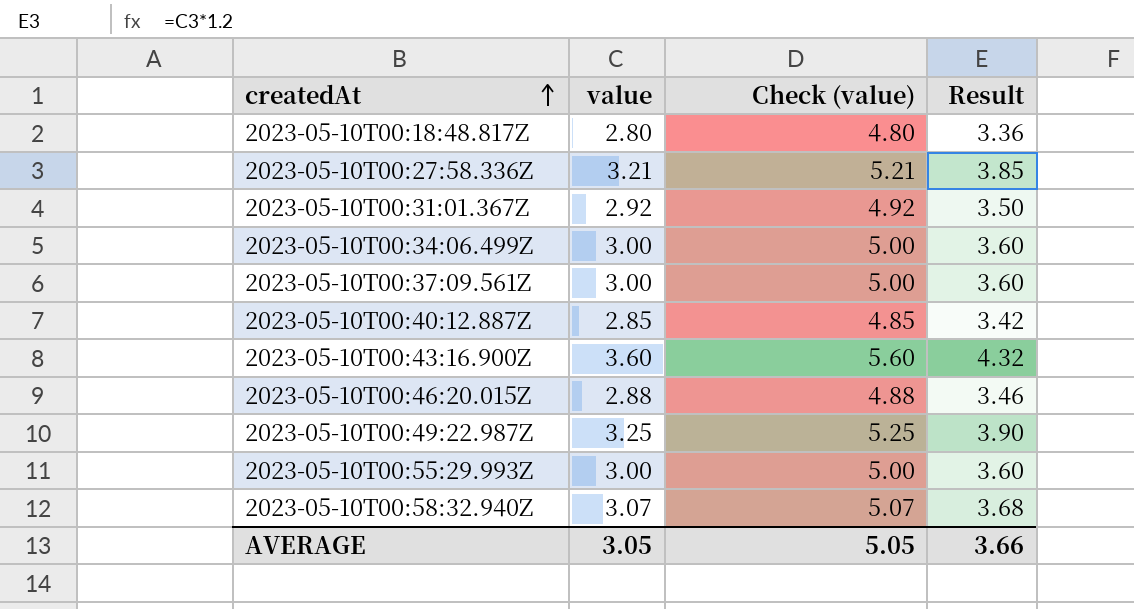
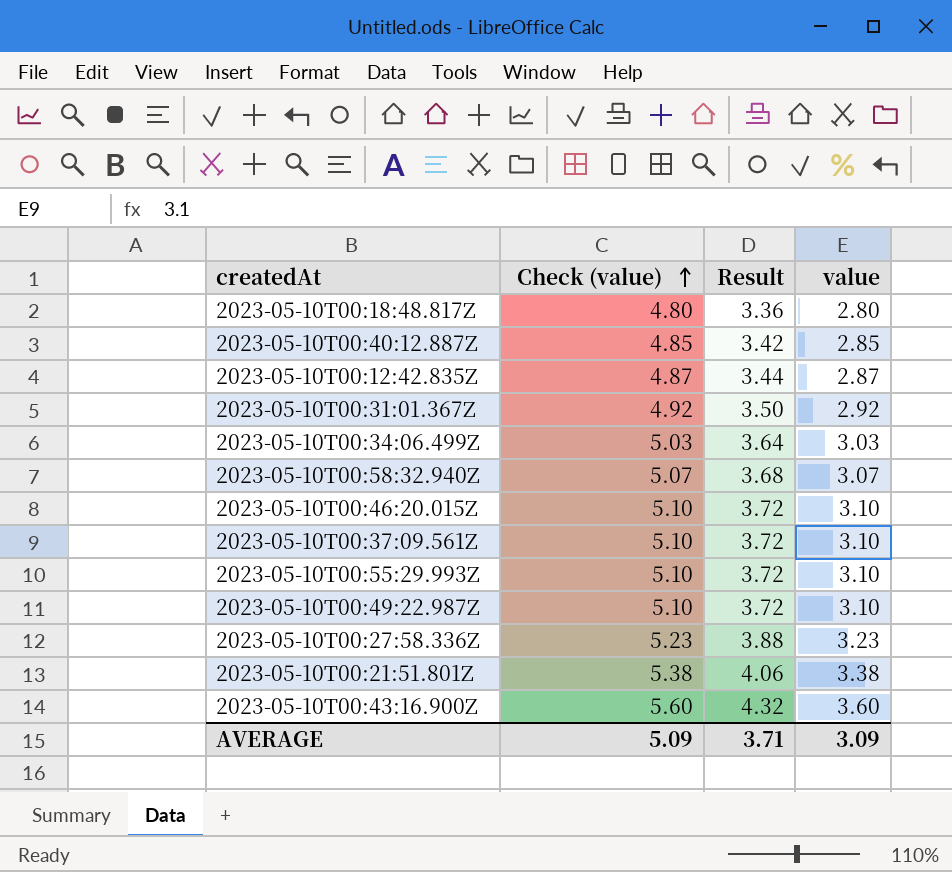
row order: createdAt ascending -> Check (value) ascending
column value | position: 2 -> 4
row 2023-05-10T00:12:42.835Z: none -> 4.87 | 3.44 | 2.87
2023-05-10T00:34:06.499Z | Check (value): 5.00 -> 5.03
2023-05-10T00:34:06.499Z | Result: 3.60 -> 3.64
2023-05-10T00:34:06.499Z | value: 3.00 -> 3.03
2023-05-10T00:46:20.015Z | Check (value): 4.88 -> 5.10
2023-05-10T00:46:20.015Z | Result: 3.46 -> 3.72
2023-05-10T00:46:20.015Z | value: 2.88 -> 3.10
2023-05-10T00:37:09.561Z | Check (value): 5.00 -> 5.10
2023-05-10T00:37:09.561Z | Result: 3.60 -> 3.72
2023-05-10T00:37:09.561Z | value: 3.00 -> 3.10
2023-05-10T00:55:29.993Z | Check (value): 5.00 -> 5.10
2023-05-10T00:55:29.993Z | Result: 3.60 -> 3.72
2023-05-10T00:55:29.993Z | value: 3.00 -> 3.10
2023-05-10T00:49:22.987Z | Check (value): 5.25 -> 5.10
2023-05-10T00:49:22.987Z | Result: 3.90 -> 3.72
2023-05-10T00:49:22.987Z | value: 3.25 -> 3.10
2023-05-10T00:27:58.336Z | Check (value): 5.21 -> 5.23
2023-05-10T00:27:58.336Z | Result: 3.85 -> 3.88
2023-05-10T00:27:58.336Z | value: 3.21 -> 3.23
row 2023-05-10T00:21:51.801Z: none -> 5.38 | 4.06 | 3.38
AVERAGE | Check (value): 5.05 -> 5.09
AVERAGE | Result: 3.66 -> 3.71
AVERAGE | value: 3.05 -> 3.09

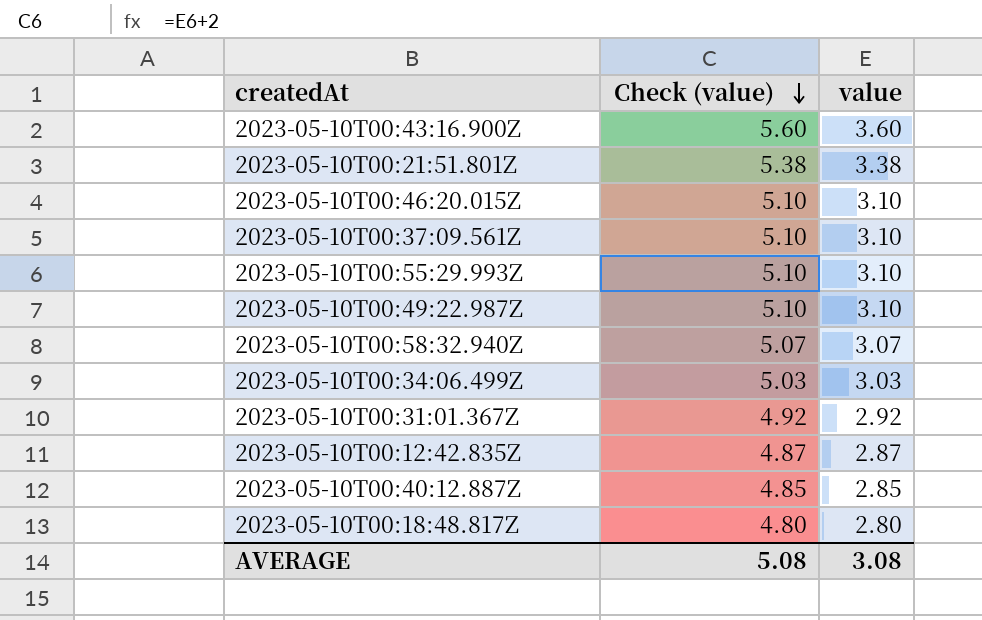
row order: Check (value) ascending -> Check (value) descending
column Result | formula: [value] * 1.2 -> none
row 2023-05-10T00:27:58.336Z: 5.23 | 3.88 | 3.23 -> none
AVERAGE | Check (value): 5.09 -> 5.08
AVERAGE | value: 3.09 -> 3.08

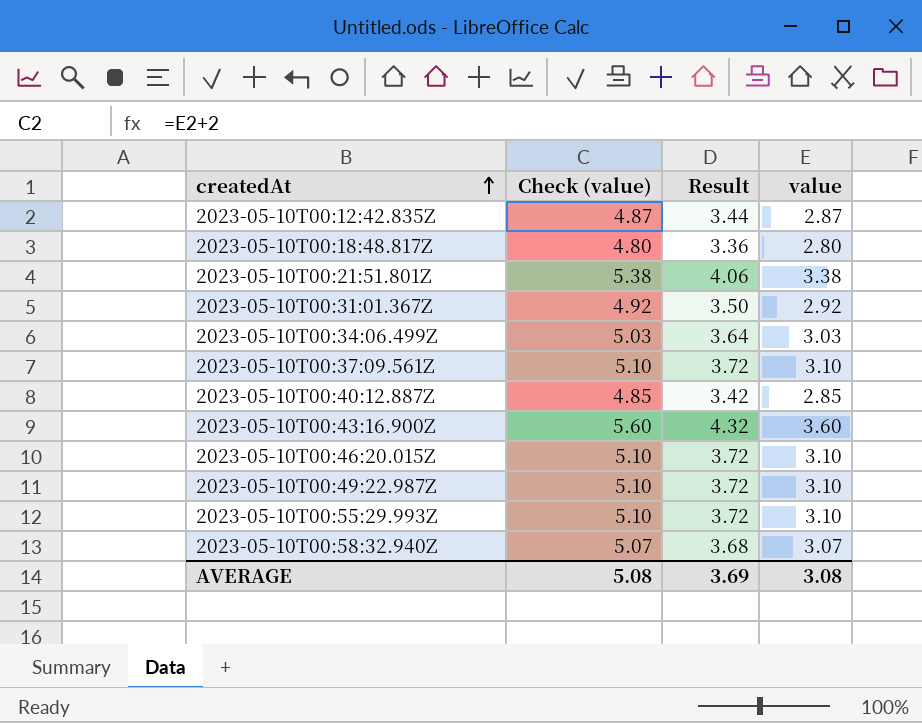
row order: Check (value) descending -> createdAt ascending
column Result | formula: none -> [value] * 1.2

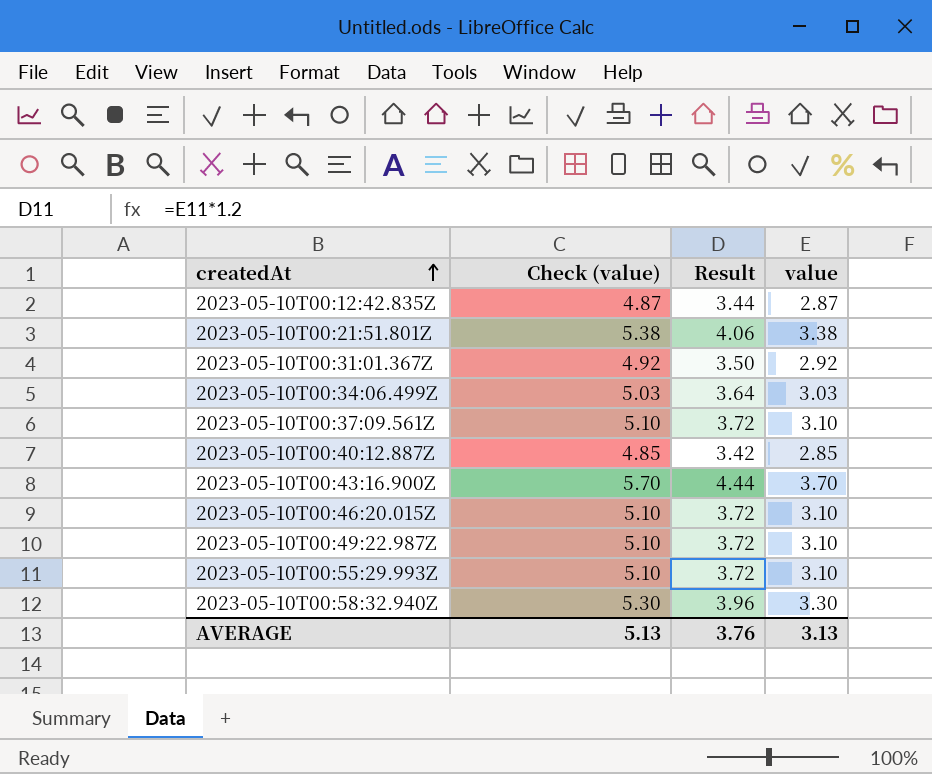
row 2023-05-10T00:18:48.817Z: 4.80 | 3.36 | 2.80 -> none
2023-05-10T00:43:16.900Z | Check (value): 5.60 -> 5.70
2023-05-10T00:43:16.900Z | Result: 4.32 -> 4.44
2023-05-10T00:43:16.900Z | value: 3.60 -> 3.70
2023-05-10T00:58:32.940Z | Check (value): 5.07 -> 5.30
2023-05-10T00:58:32.940Z | Result: 3.68 -> 3.96
2023-05-10T00:58:32.940Z | value: 3.07 -> 3.30
AVERAGE | Check (value): 5.08 -> 5.13
AVERAGE | Result: 3.69 -> 3.76
AVERAGE | value: 3.08 -> 3.13

